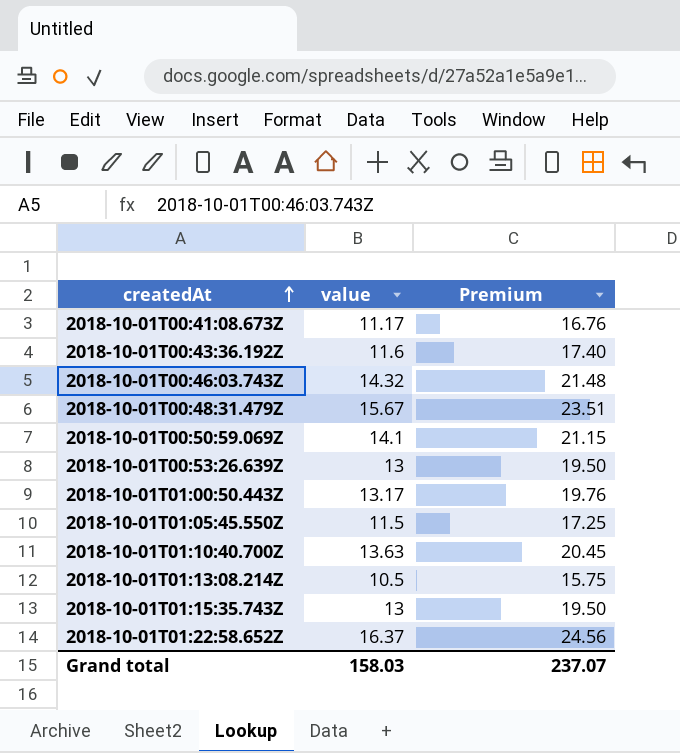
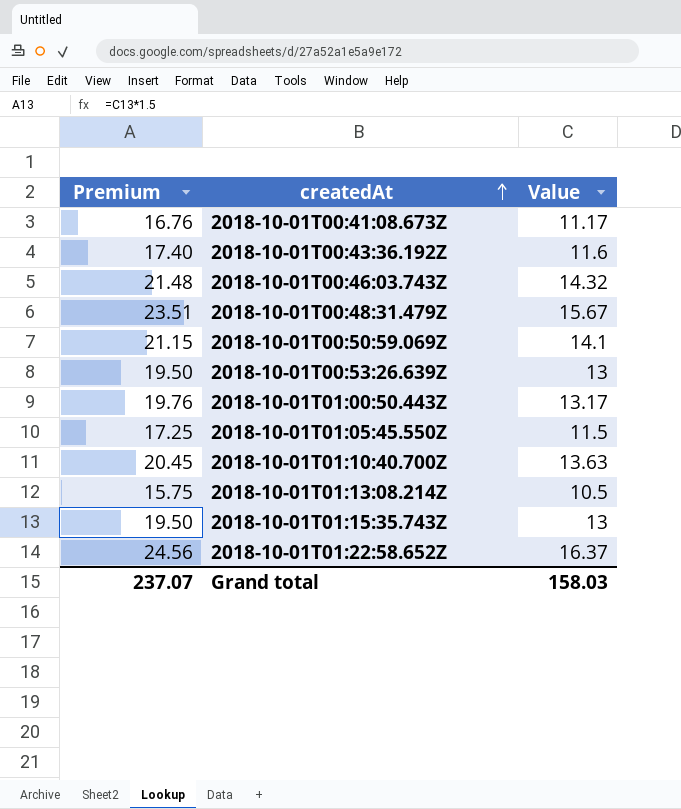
column Premium | position: 3 -> 1
column name: value -> Value

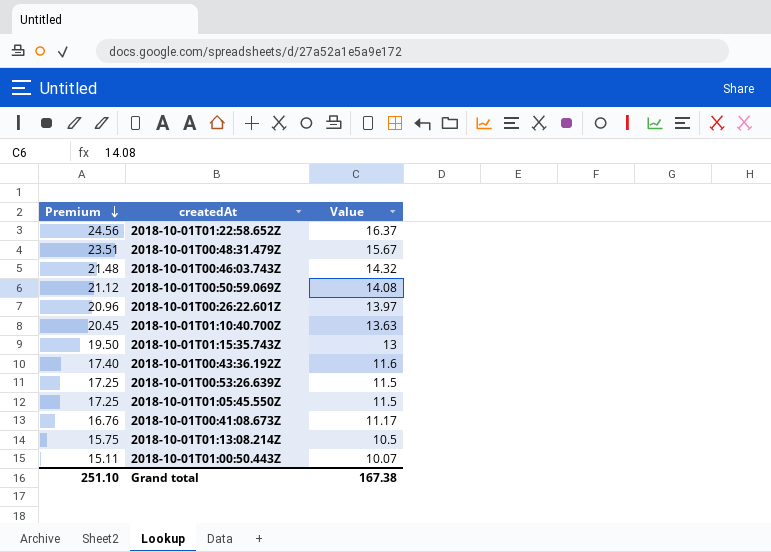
row order: createdAt ascending -> Premium descending
2018-10-01T00:50:59.069Z | Premium: 21.15 -> 21.12
2018-10-01T00:50:59.069Z | Value: 14.1 -> 14.08
row 2018-10-01T00:26:22.601Z: none -> 20.96 | 13.97
2018-10-01T00:53:26.639Z | Premium: 19.50 -> 17.25
2018-10-01T00:53:26.639Z | Value: 13 -> 11.5
2018-10-01T01:00:50.443Z | Premium: 19.76 -> 15.11
2018-10-01T01:00:50.443Z | Value: 13.17 -> 10.07
Grand total | Premium: 237.07 -> 251.10
Grand total | Value: 158.03 -> 167.38

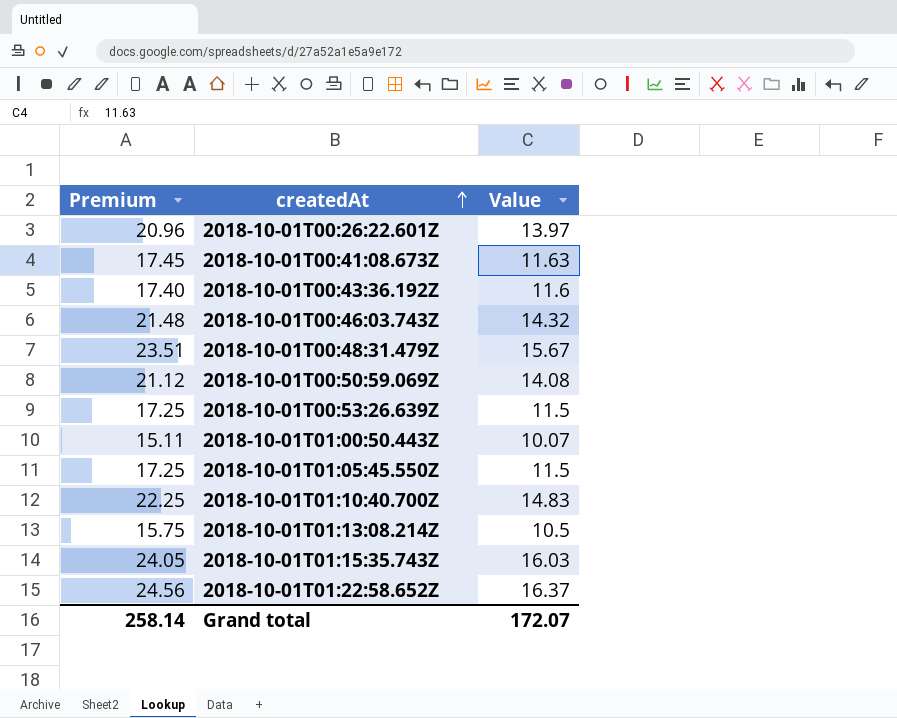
row order: Premium descending -> createdAt ascending
2018-10-01T00:41:08.673Z | Premium: 16.76 -> 17.45
2018-10-01T00:41:08.673Z | Value: 11.17 -> 11.63
2018-10-01T01:10:40.700Z | Premium: 20.45 -> 22.25
2018-10-01T01:10:40.700Z | Value: 13.63 -> 14.83
2018-10-01T01:15:35.743Z | Premium: 19.50 -> 24.05
2018-10-01T01:15:35.743Z | Value: 13 -> 16.03
Grand total | Premium: 251.10 -> 258.14
Grand total | Value: 167.38 -> 172.07

